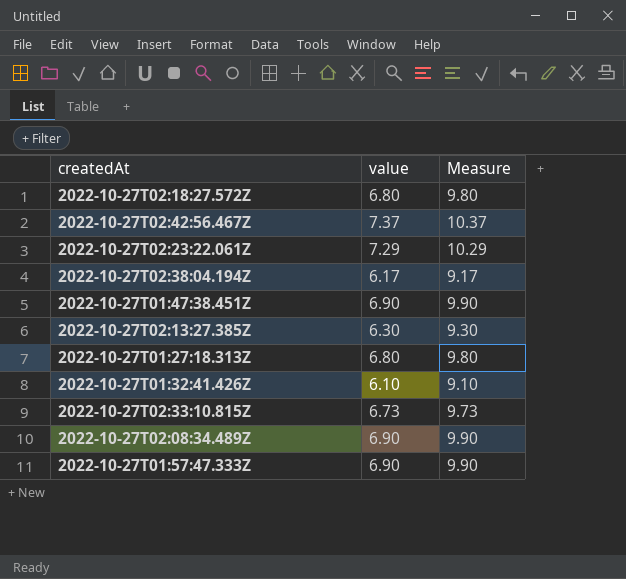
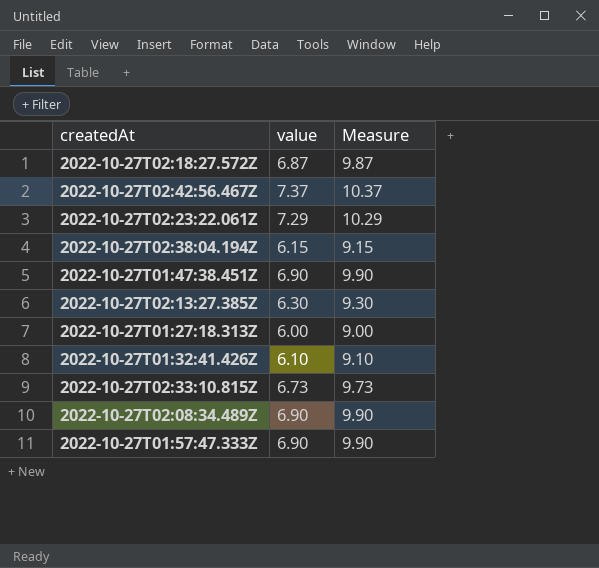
2022-10-27T02:18:27.572Z | value: 6.80 -> 6.87
2022-10-27T02:18:27.572Z | Measure: 9.80 -> 9.87
2022-10-27T02:38:04.194Z | value: 6.17 -> 6.15
2022-10-27T02:38:04.194Z | Measure: 9.17 -> 9.15
2022-10-27T01:27:18.313Z | value: 6.80 -> 6.00
2022-10-27T01:27:18.313Z | Measure: 9.80 -> 9.00

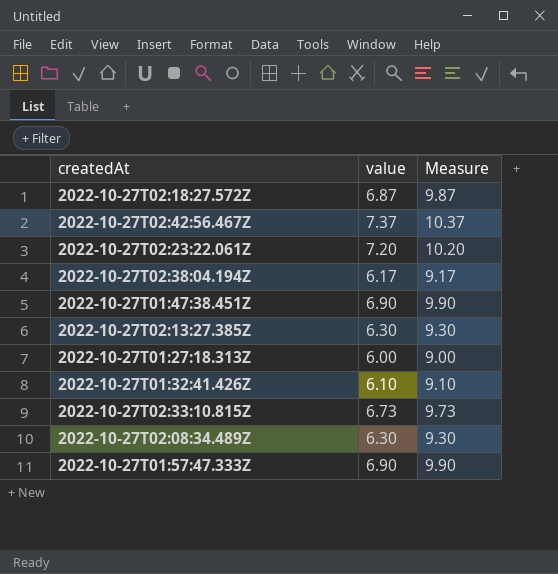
2022-10-27T02:23:22.061Z | value: 7.29 -> 7.20
2022-10-27T02:23:22.061Z | Measure: 10.29 -> 10.20
2022-10-27T02:38:04.194Z | value: 6.15 -> 6.17
2022-10-27T02:38:04.194Z | Measure: 9.15 -> 9.17
2022-10-27T02:08:34.489Z | value: 6.90 -> 6.30
2022-10-27T02:08:34.489Z | Measure: 9.90 -> 9.30

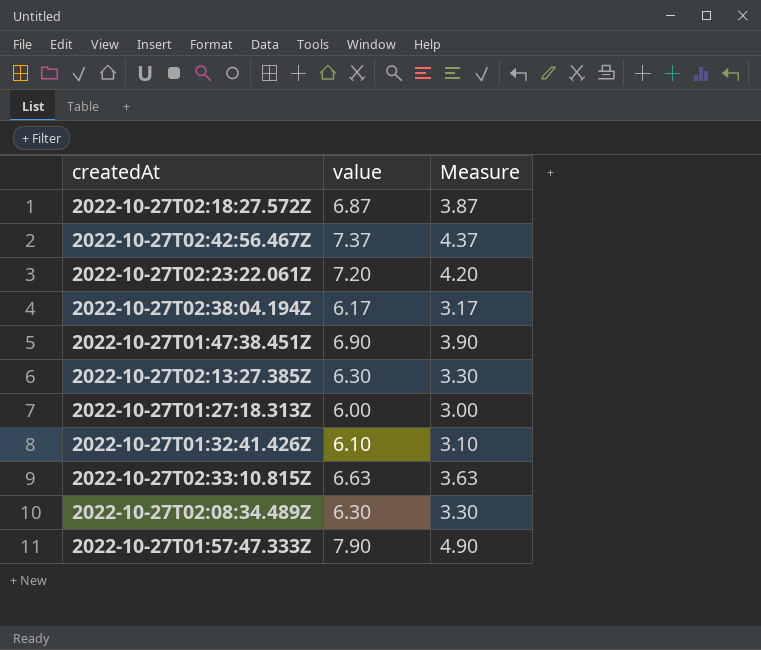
column Measure | formula: [value] + 3 -> [value] - 3
2022-10-27T02:33:10.815Z | value: 6.73 -> 6.63
2022-10-27T01:57:47.333Z | value: 6.90 -> 7.90

